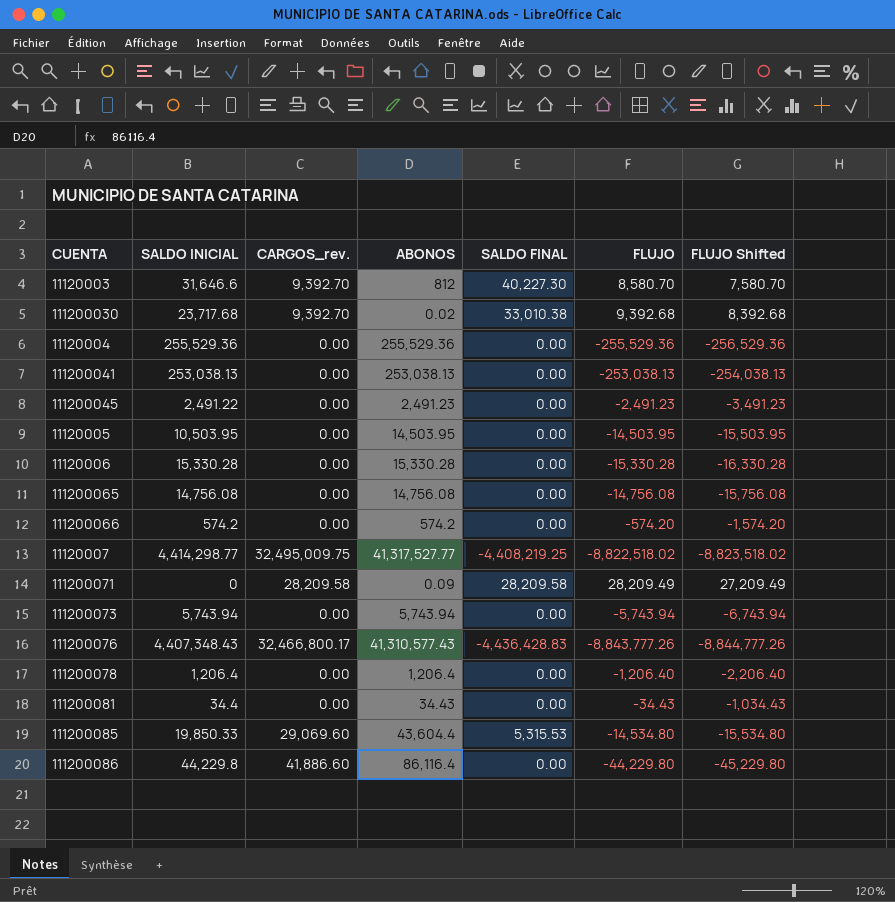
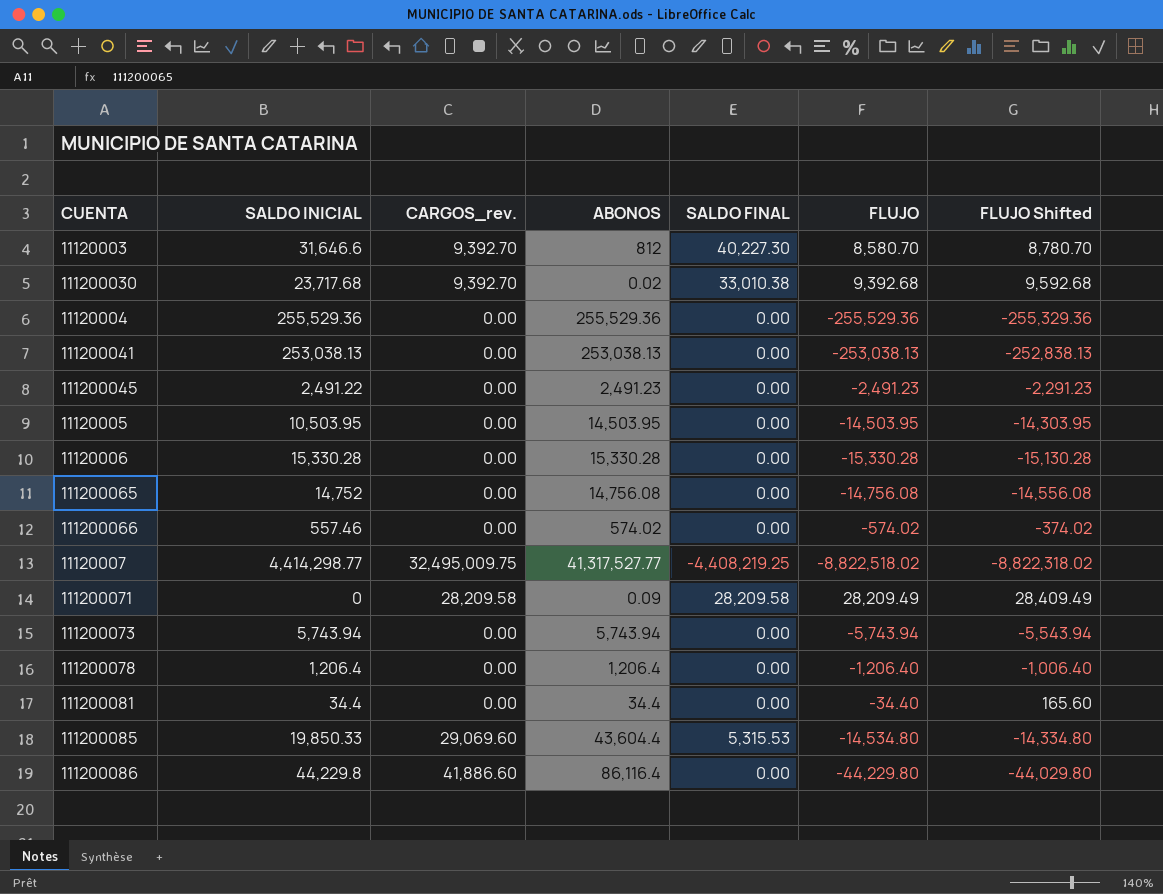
column FLUJO Shifted | formula: [FLUJO] - 1000 -> [FLUJO] + 200
row 111200076: 4,407,348.43 | 32,466,800.17 | 41,310,577.43 | -4,436,428.83 | -8,843,777.26 | -8,844,777.26 -> none
111200065 | SALDO INICIAL: 14,756.08 -> 14,752
111200066 | SALDO INICIAL: 574.2 -> 557.46
111200066 | ABONOS: 574.2 -> 574.02
111200066 | FLUJO: -574.20 -> -574.02
111200081 | ABONOS: 34.43 -> 34.4
111200081 | FLUJO: -34.43 -> -34.40

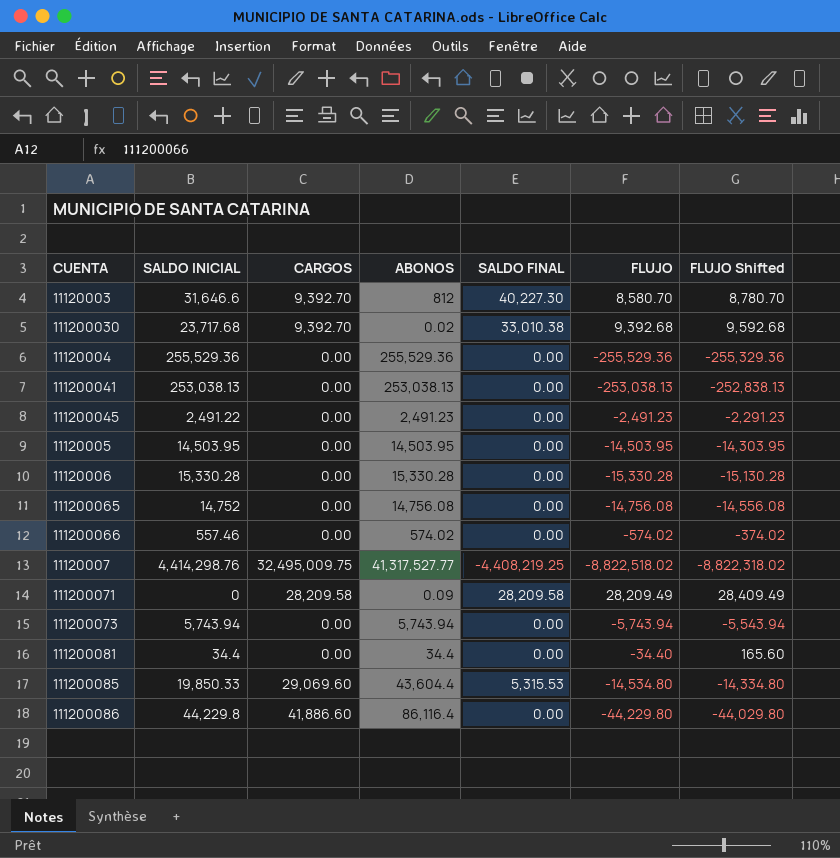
column name: CARGOS_rev. -> CARGOS
row 111200078: 1,206.4 | 0.00 | 1,206.4 | 0.00 | -1,206.40 | -1,006.40 -> none
11120005 | SALDO INICIAL: 10,503.95 -> 14,503.95
11120007 | SALDO INICIAL: 4,414,298.77 -> 4,414,298.76

